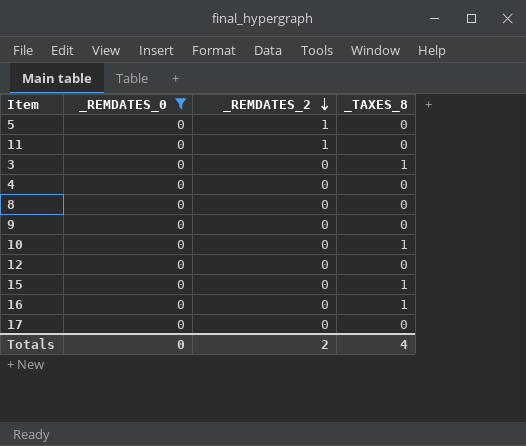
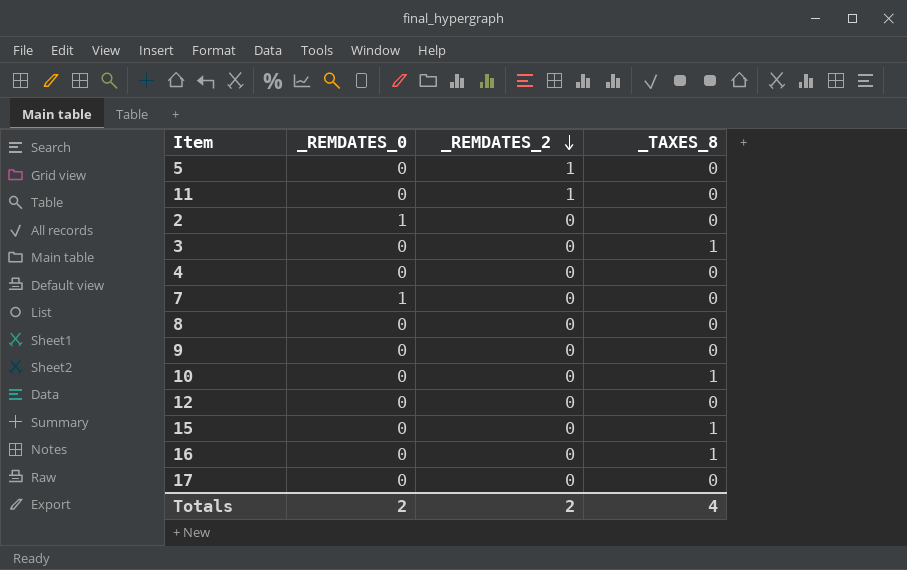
filter: _REMDATES_0 = 0 -> none
Totals | _REMDATES_0: 0 -> 2

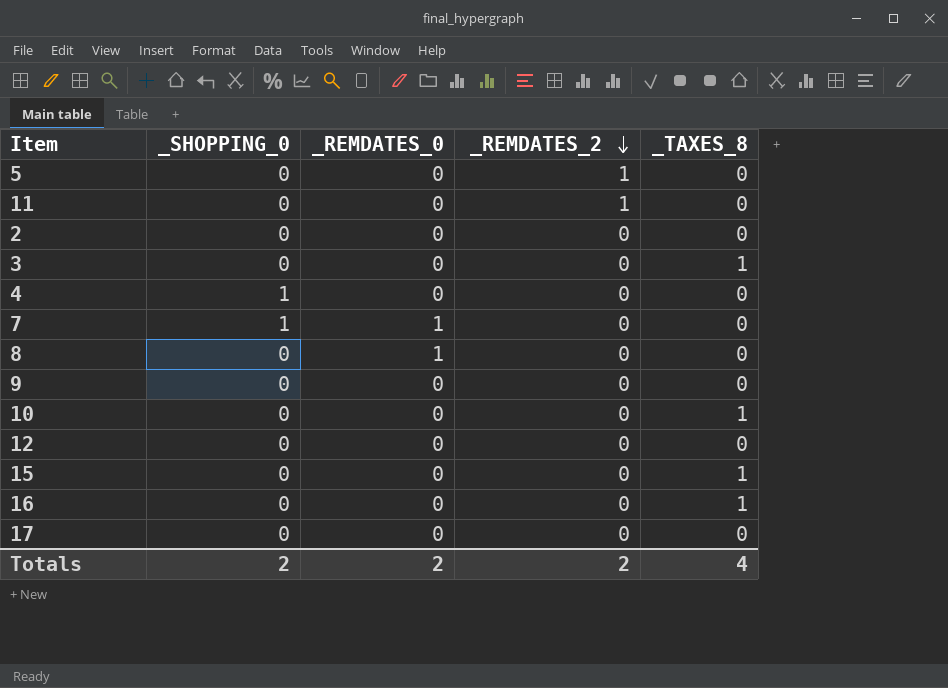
column _SHOPPING_0 | position: none -> 2
2 | _REMDATES_0: 1 -> 0
8 | _REMDATES_0: 0 -> 1

